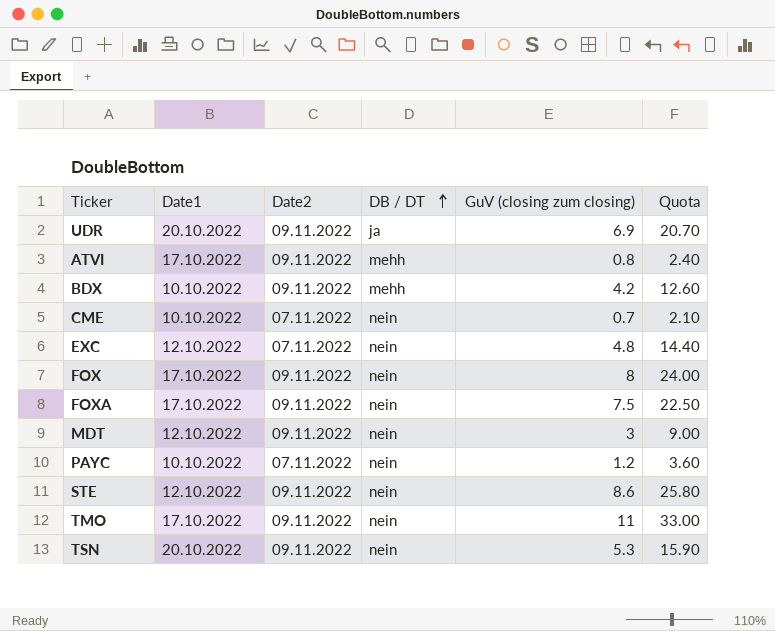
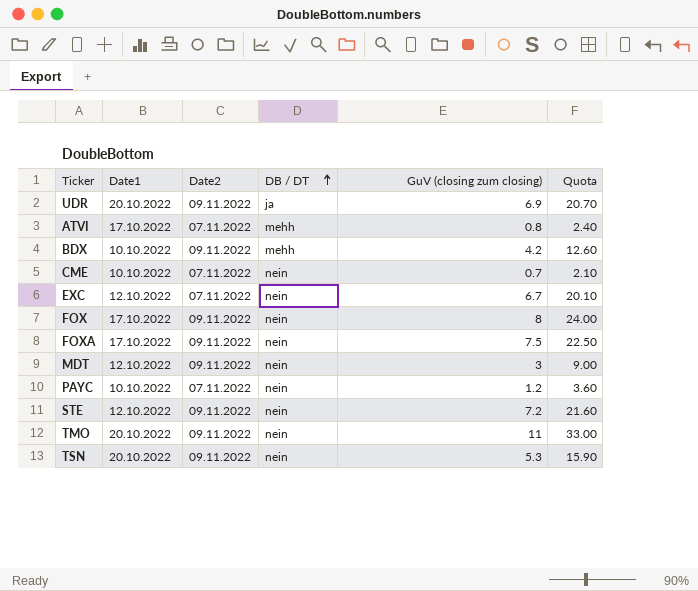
ATVI | Date2: 09.11.2022 -> 07.11.2022
EXC | GuV (closing zum closing): 4.8 -> 6.7
EXC | Quota: 14.40 -> 20.10
STE | GuV (closing zum closing): 8.6 -> 7.2
STE | Quota: 25.80 -> 21.60
TMO | Date1: 17.10.2022 -> 20.10.2022

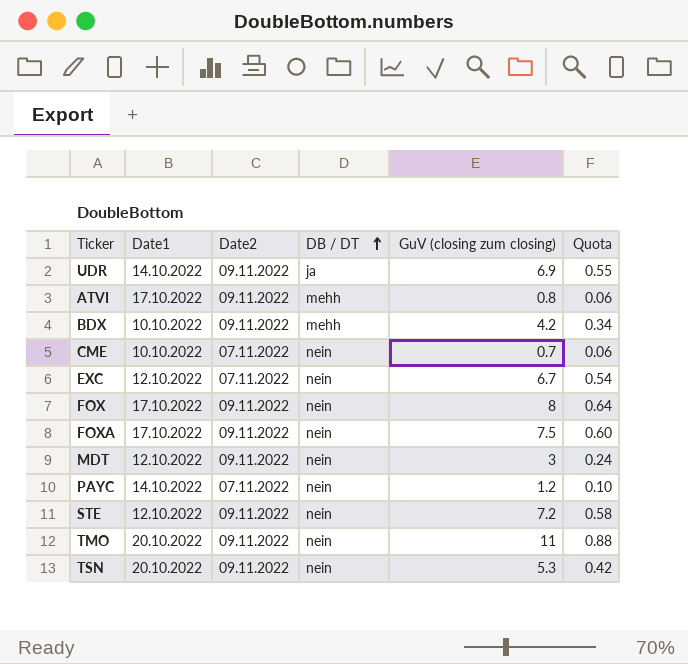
column Quota | formula: [GuV (closing zum closing)] * 3 -> [GuV (closing zum closing)] * 0.08
UDR | Date1: 20.10.2022 -> 14.10.2022
ATVI | Date2: 07.11.2022 -> 09.11.2022
PAYC | Date1: 10.10.2022 -> 14.10.2022

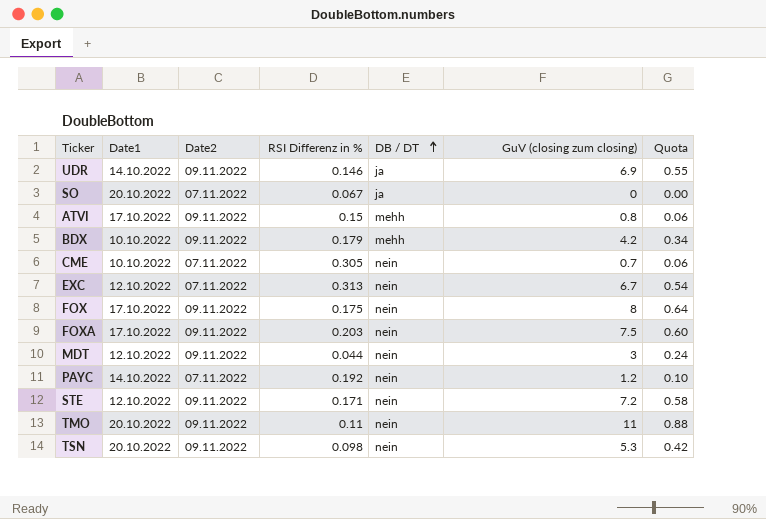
column RSI Differenz in % | position: none -> 4
row SO: none -> 20.10.2022 | 07.11.2022 | 0.067 | ja | 0 | 0.00

